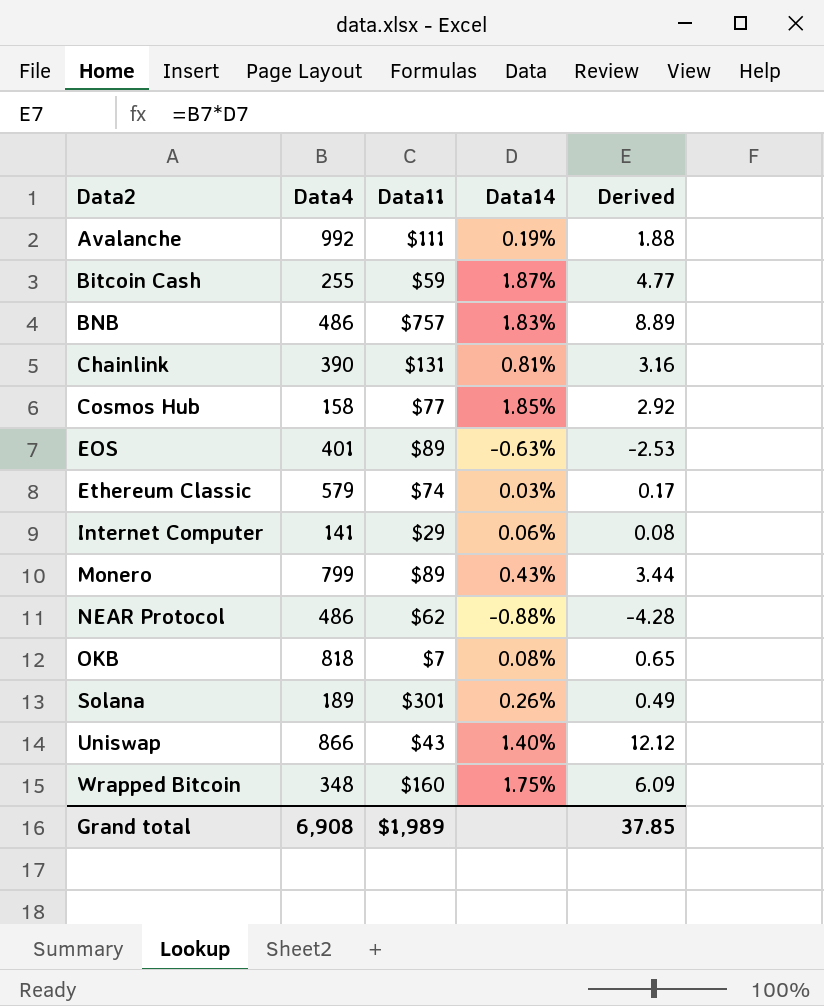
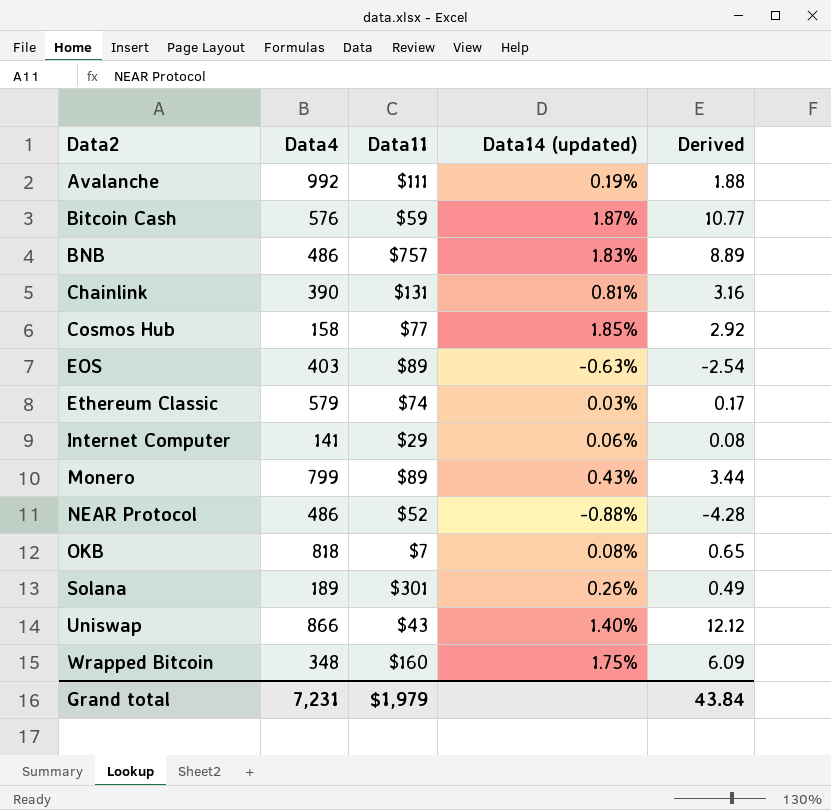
column name: Data14 -> Data14 (updated)
Bitcoin Cash | Data4: 255 -> 576
Bitcoin Cash | Derived: 4.77 -> 10.77
EOS | Data4: 401 -> 403
EOS | Derived: -2.53 -> -2.54
NEAR Protocol | Data11: $62 -> $52
Grand total | Data4: 6,908 -> 7,231
Grand total | Data11: $1,989 -> $1,979
Grand total | Derived: 37.85 -> 43.84

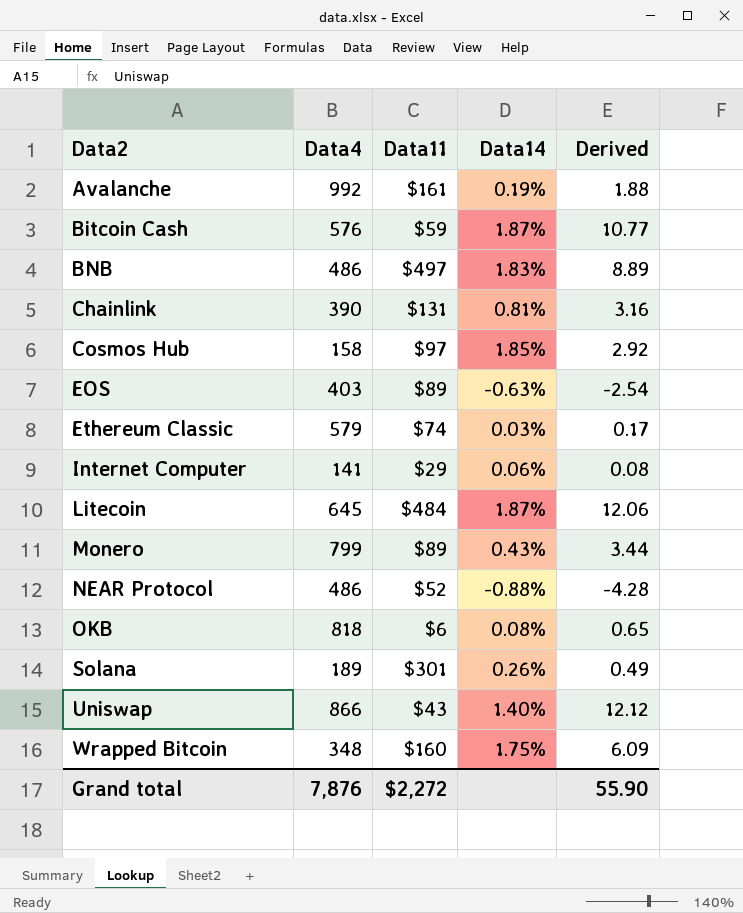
column name: Data14 (updated) -> Data14
Avalanche | Data11: $111 -> $161
BNB | Data11: $757 -> $497
Cosmos Hub | Data11: $77 -> $97
row Litecoin: none -> 645 | $484 | 1.87% | 12.06
OKB | Data11: $7 -> $6
Grand total | Data4: 7,231 -> 7,876
Grand total | Data11: $1,979 -> $2,272
Grand total | Derived: 43.84 -> 55.90

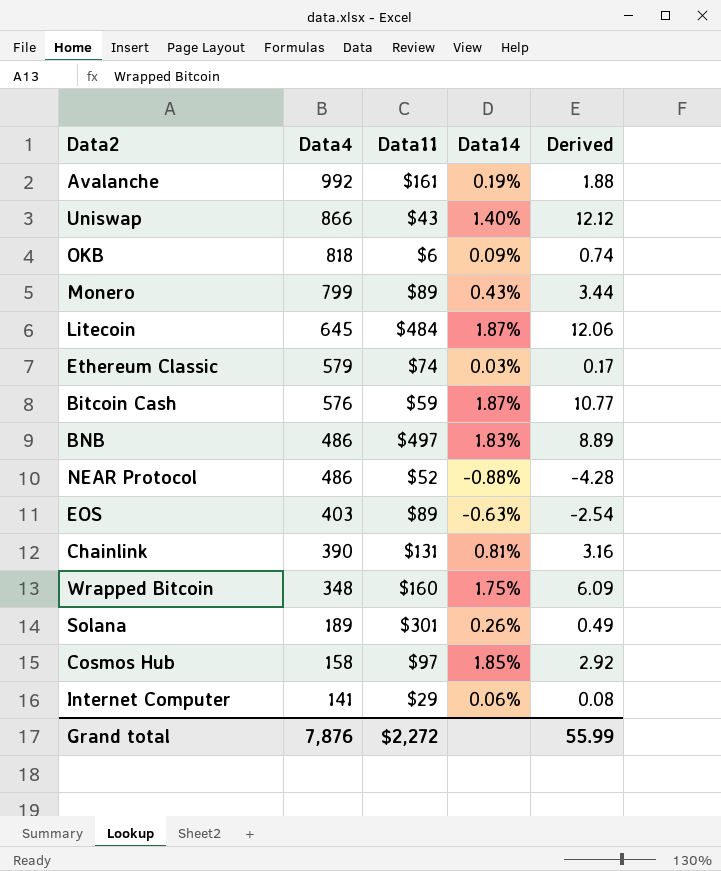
row order: Data2 ascending -> Data4 descending
OKB | Data14: 0.08% -> 0.09%
OKB | Derived: 0.65 -> 0.74
Grand total | Derived: 55.90 -> 55.99

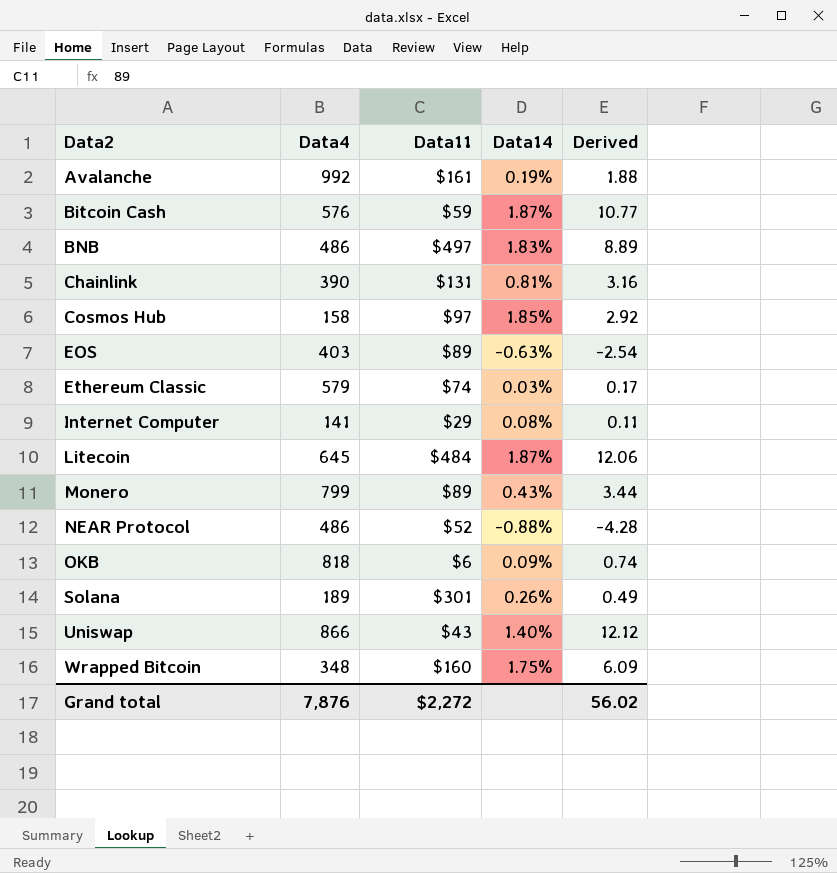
row order: Data4 descending -> Data2 ascending
Internet Computer | Data14: 0.06% -> 0.08%
Internet Computer | Derived: 0.08 -> 0.11
Grand total | Derived: 55.99 -> 56.02

